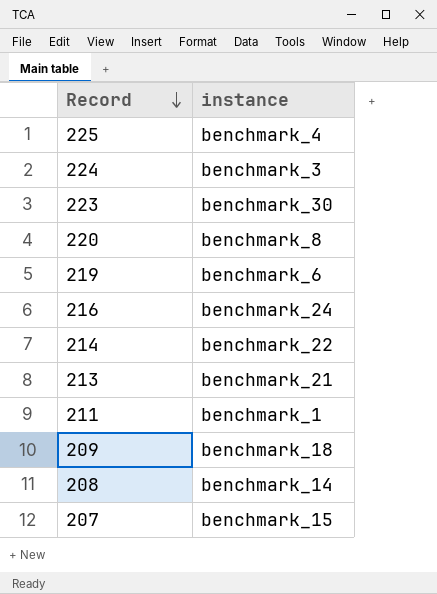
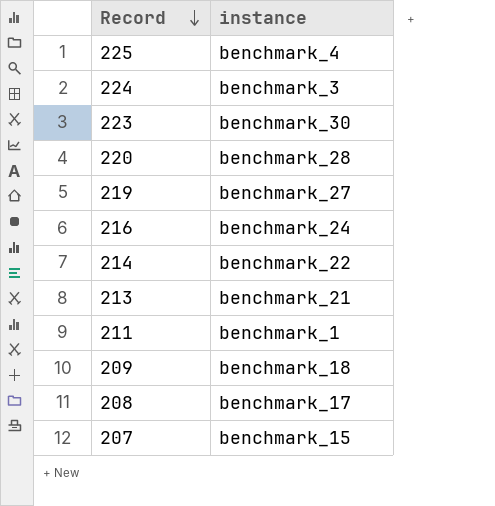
220 | instance: benchmark_8 -> benchmark_28
219 | instance: benchmark_6 -> benchmark_27
208 | instance: benchmark_14 -> benchmark_17

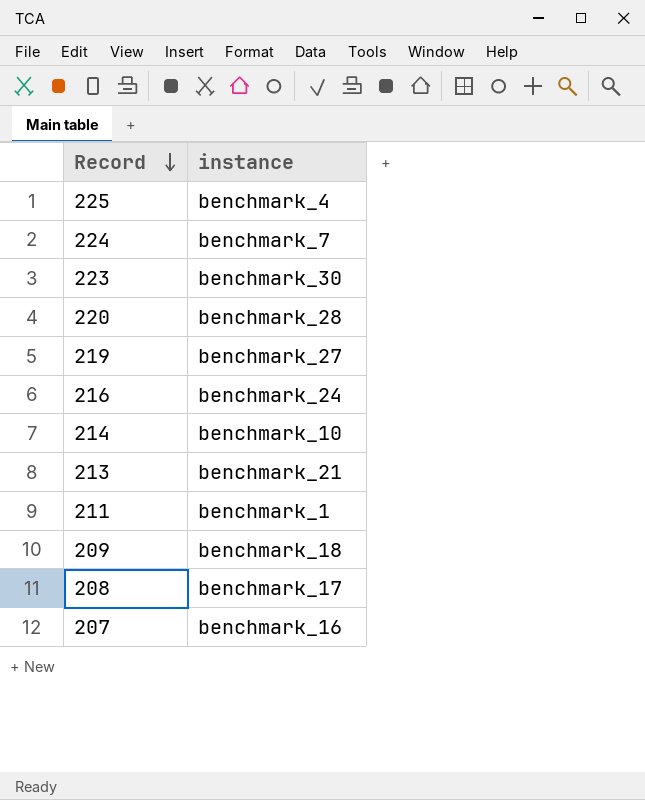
224 | instance: benchmark_3 -> benchmark_7
214 | instance: benchmark_22 -> benchmark_10
207 | instance: benchmark_15 -> benchmark_16

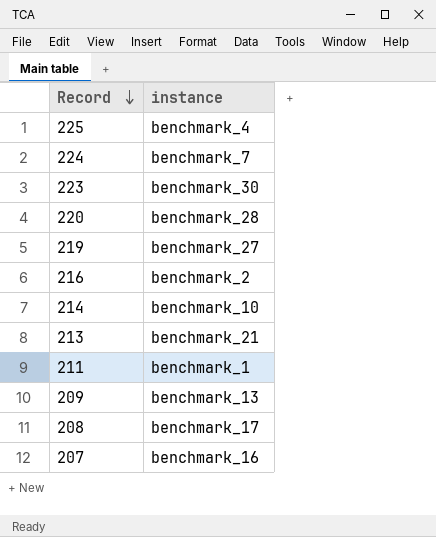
216 | instance: benchmark_24 -> benchmark_2
209 | instance: benchmark_18 -> benchmark_13

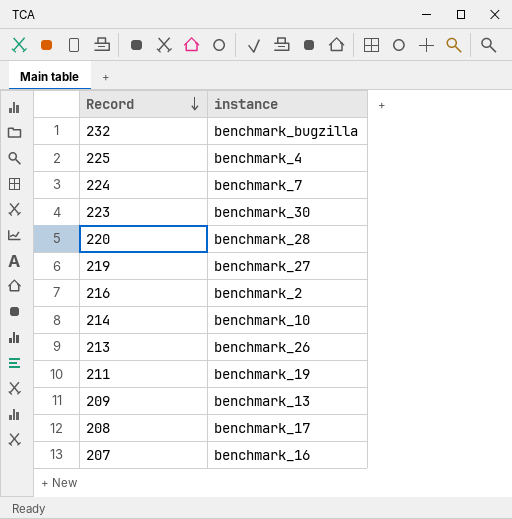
row 232: none -> benchmark_bugzilla
213 | instance: benchmark_21 -> benchmark_26
211 | instance: benchmark_1 -> benchmark_19

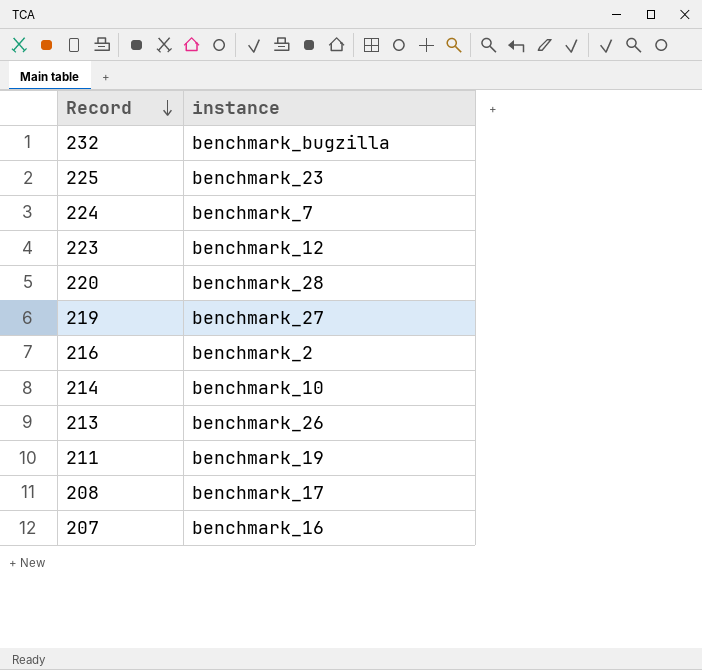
row 209: benchmark_13 -> none
225 | instance: benchmark_4 -> benchmark_23
223 | instance: benchmark_30 -> benchmark_12

